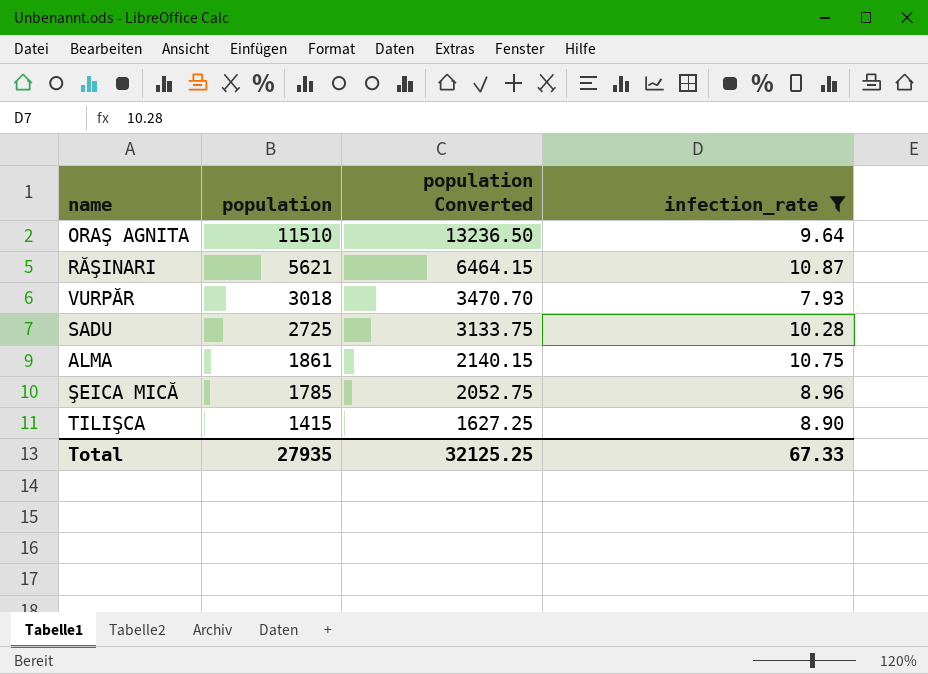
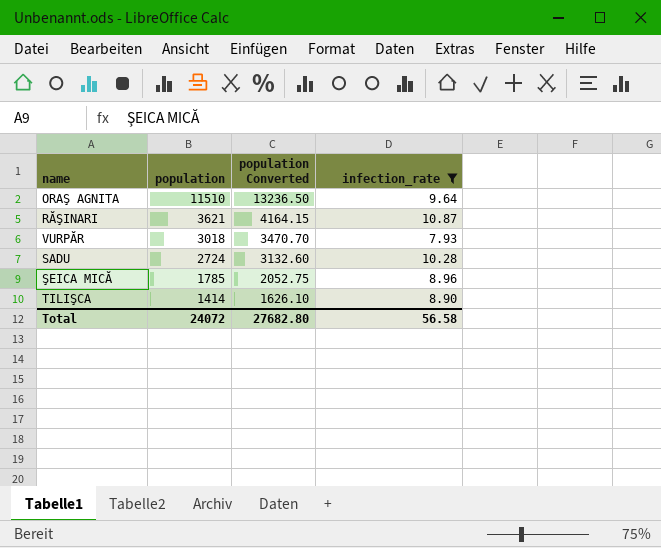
row ALMA: 1861 | 2140.15 | 10.75 -> none
RĂŞINARI | population: 5621 -> 3621
RĂŞINARI | population Converted: 6464.15 -> 4164.15
SADU | population: 2725 -> 2724
SADU | population Converted: 3133.75 -> 3132.60
TILIŞCA | population: 1415 -> 1414
TILIŞCA | population Converted: 1627.25 -> 1626.10
Total | population: 27935 -> 24072
Total | population Converted: 32125.25 -> 27682.80
Total | infection_rate: 67.33 -> 56.58

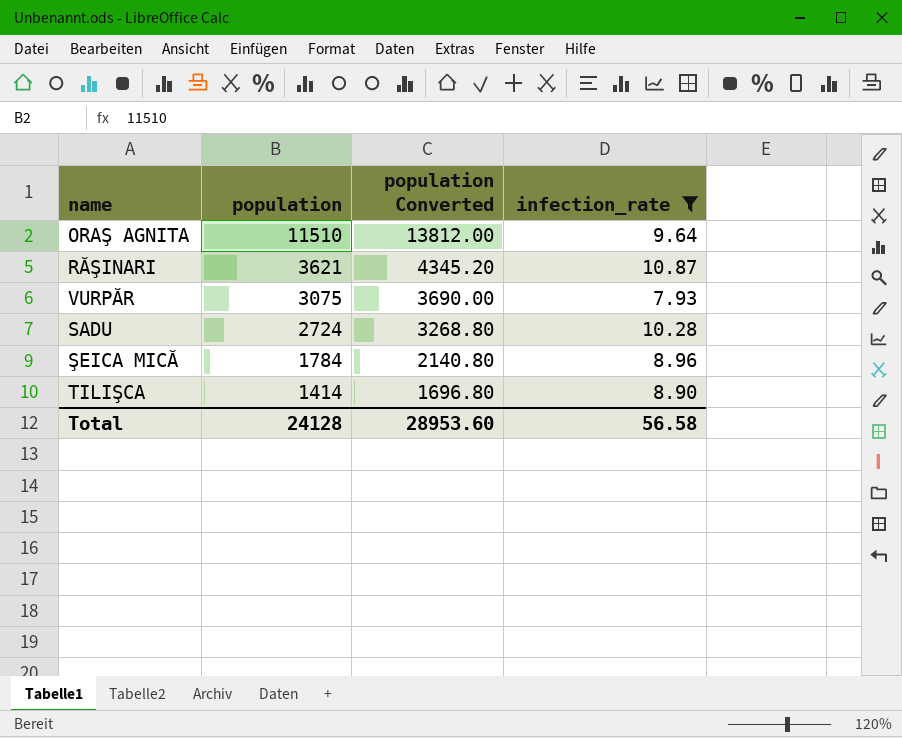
column population Converted | formula: [population] * 1.15 -> [population] * 1.2
VURPĂR | population: 3018 -> 3075
ŞEICA MICĂ | population: 1785 -> 1784
Total | population: 24072 -> 24128
Total | population Converted: 27682.80 -> 28953.60

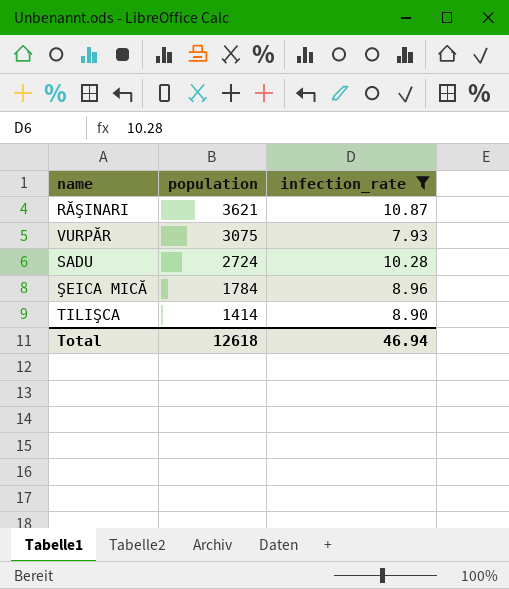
column population Converted | formula: [population] * 1.2 -> none
row ORAŞ AGNITA: 11510 | 13812.00 | 9.64 -> none
Total | population: 24128 -> 12618
Total | infection_rate: 56.58 -> 46.94

